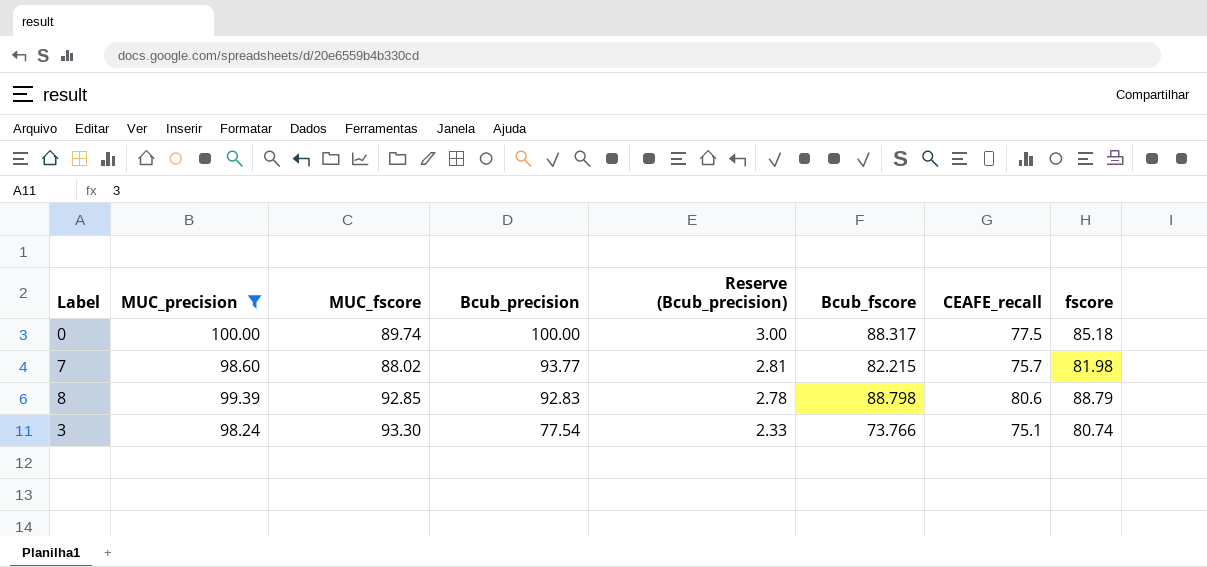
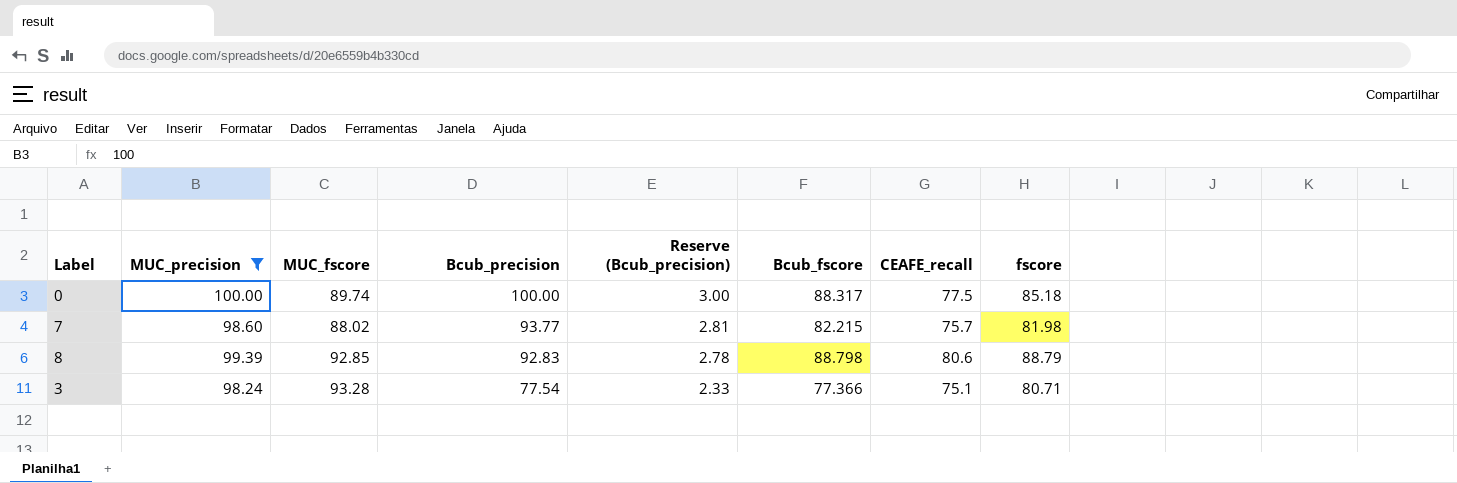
3 | MUC_fscore: 93.30 -> 93.28
3 | Bcub_fscore: 73.766 -> 77.366
3 | fscore: 80.74 -> 80.71

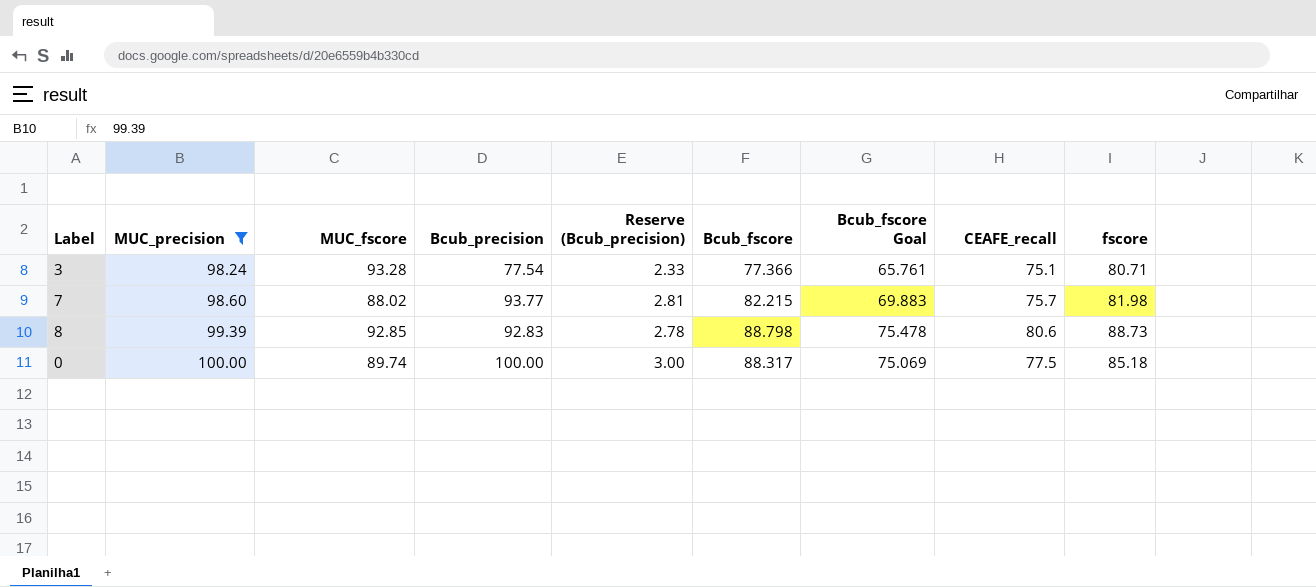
row order: Bcub_precision descending -> MUC_precision ascending
column Bcub_fscore Goal | formula: none -> [Bcub_fscore] * 0.85
8 | fscore: 88.79 -> 88.73

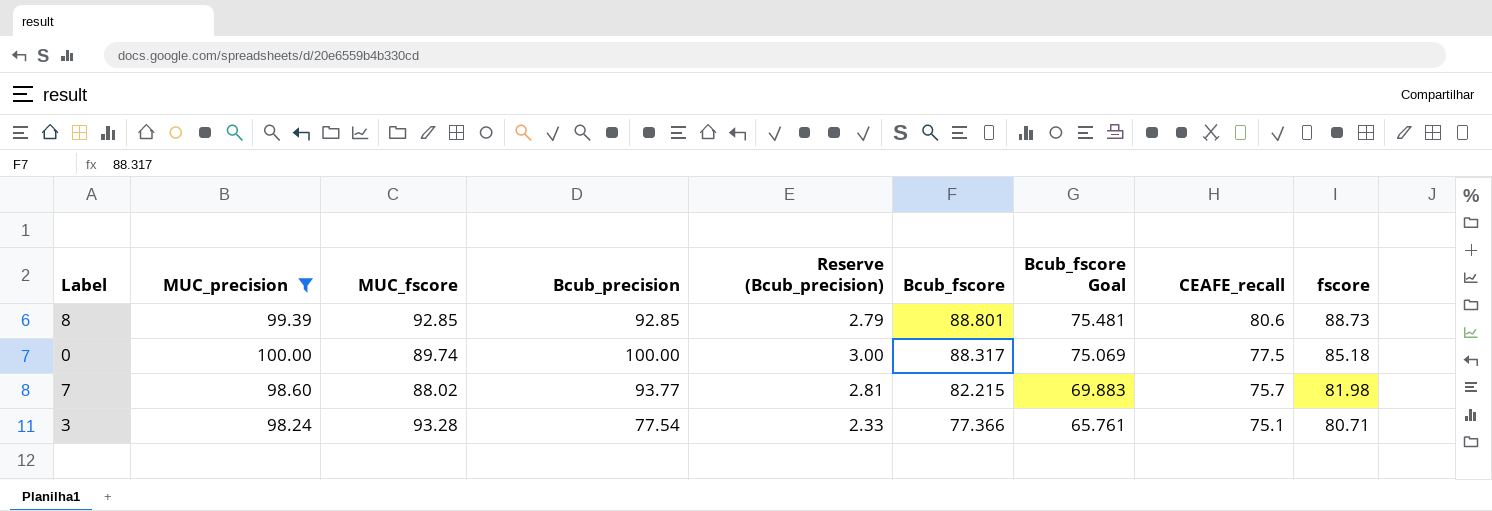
row order: MUC_precision ascending -> Bcub_fscore descending
8 | Bcub_precision: 92.83 -> 92.85
8 | Reserve (Bcub_precision): 2.78 -> 2.79
8 | Bcub_fscore: 88.798 -> 88.801
8 | Bcub_fscore Goal: 75.478 -> 75.481

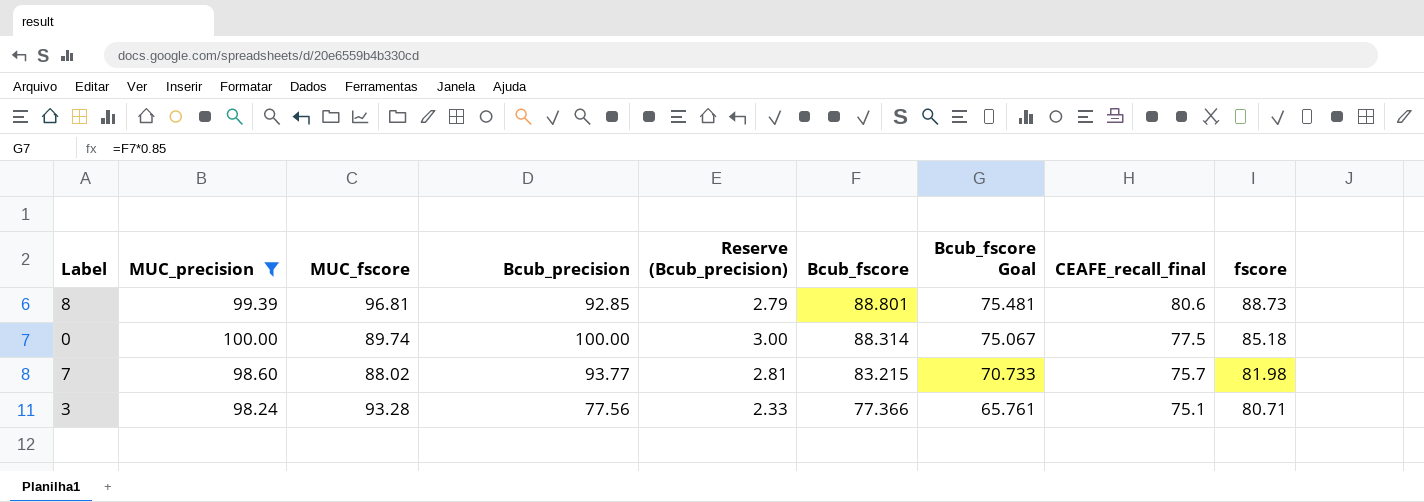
column name: CEAFE_recall -> CEAFE_recall_final
8 | MUC_fscore: 92.85 -> 96.81
0 | Bcub_fscore: 88.317 -> 88.314
0 | Bcub_fscore Goal: 75.069 -> 75.067
7 | Bcub_fscore: 82.215 -> 83.215
7 | Bcub_fscore Goal: 69.883 -> 70.733
3 | Bcub_precision: 77.54 -> 77.56

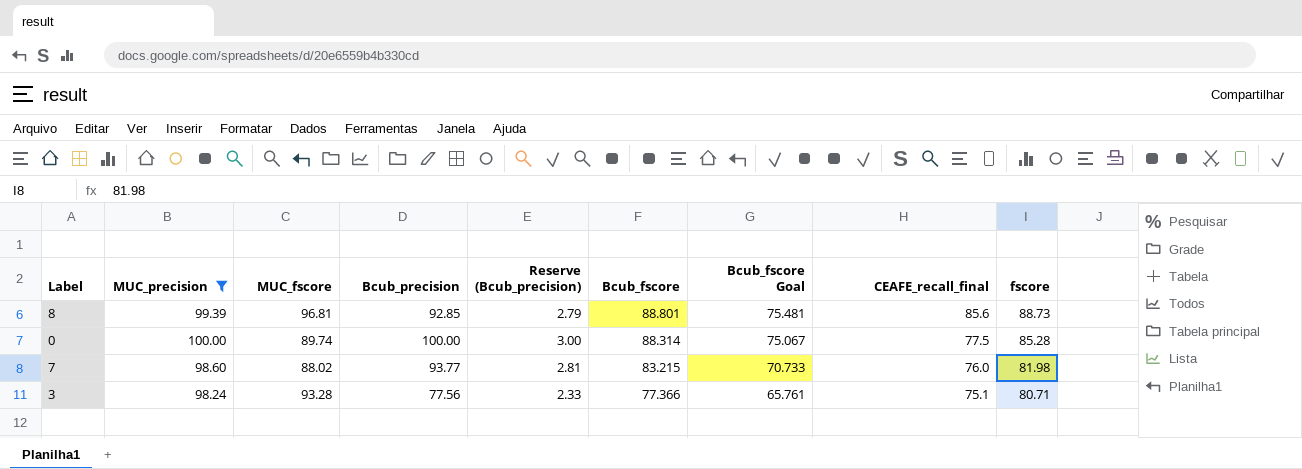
8 | CEAFE_recall_final: 80.6 -> 85.6
0 | fscore: 85.18 -> 85.28
7 | CEAFE_recall_final: 75.7 -> 76.0

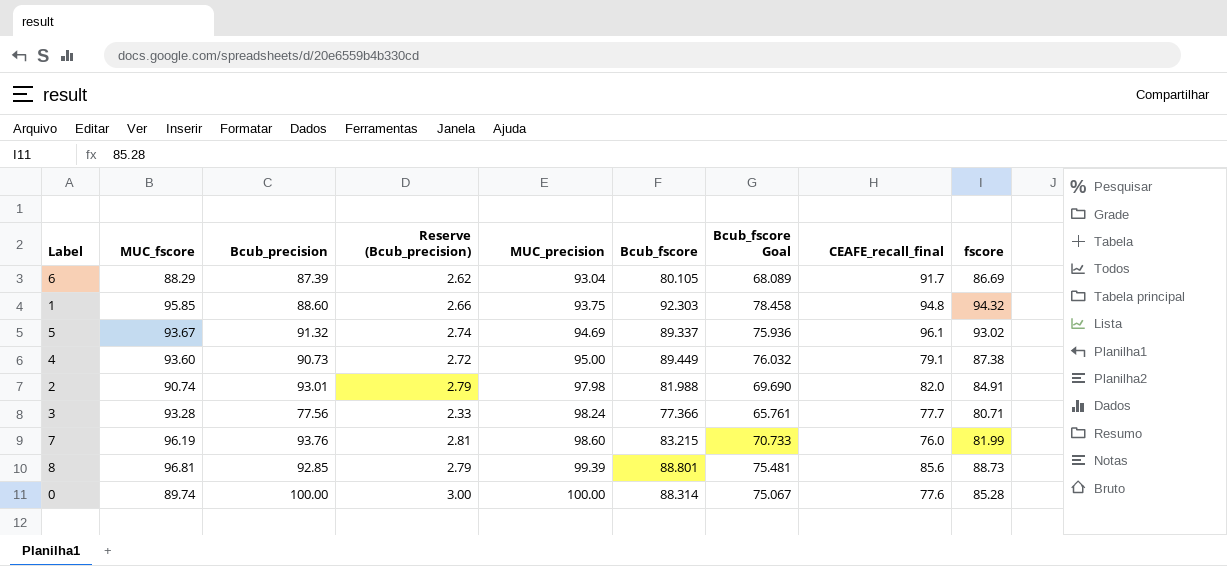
filter: MUC_precision >= 98.24 -> none
row order: Bcub_fscore descending -> MUC_precision ascending
column MUC_precision | position: 2 -> 5
3 | CEAFE_recall_final: 75.1 -> 77.7
7 | MUC_fscore: 88.02 -> 96.19
7 | Bcub_precision: 93.77 -> 93.76
7 | fscore: 81.98 -> 81.99
0 | CEAFE_recall_final: 77.5 -> 77.6

